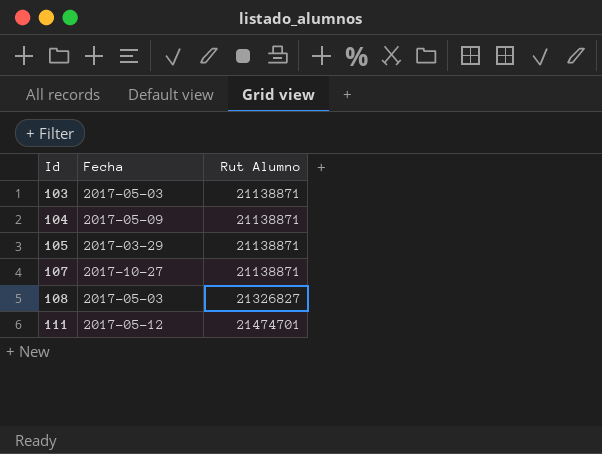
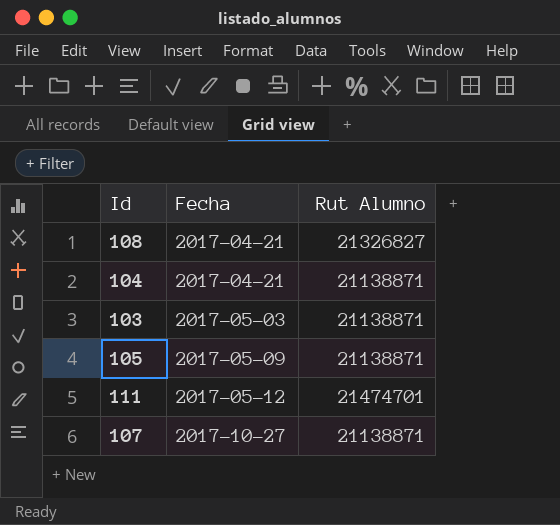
row order: Id ascending -> Fecha ascending
108 | Fecha: 2017-05-03 -> 2017-04-21
104 | Fecha: 2017-05-09 -> 2017-04-21
105 | Fecha: 2017-03-29 -> 2017-05-09

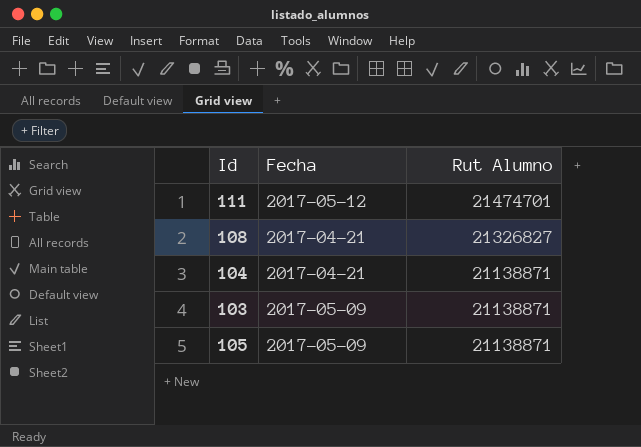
row order: Fecha ascending -> Rut Alumno descending
row 107: 2017-10-27 | 21138871 -> none
103 | Fecha: 2017-05-03 -> 2017-05-09

